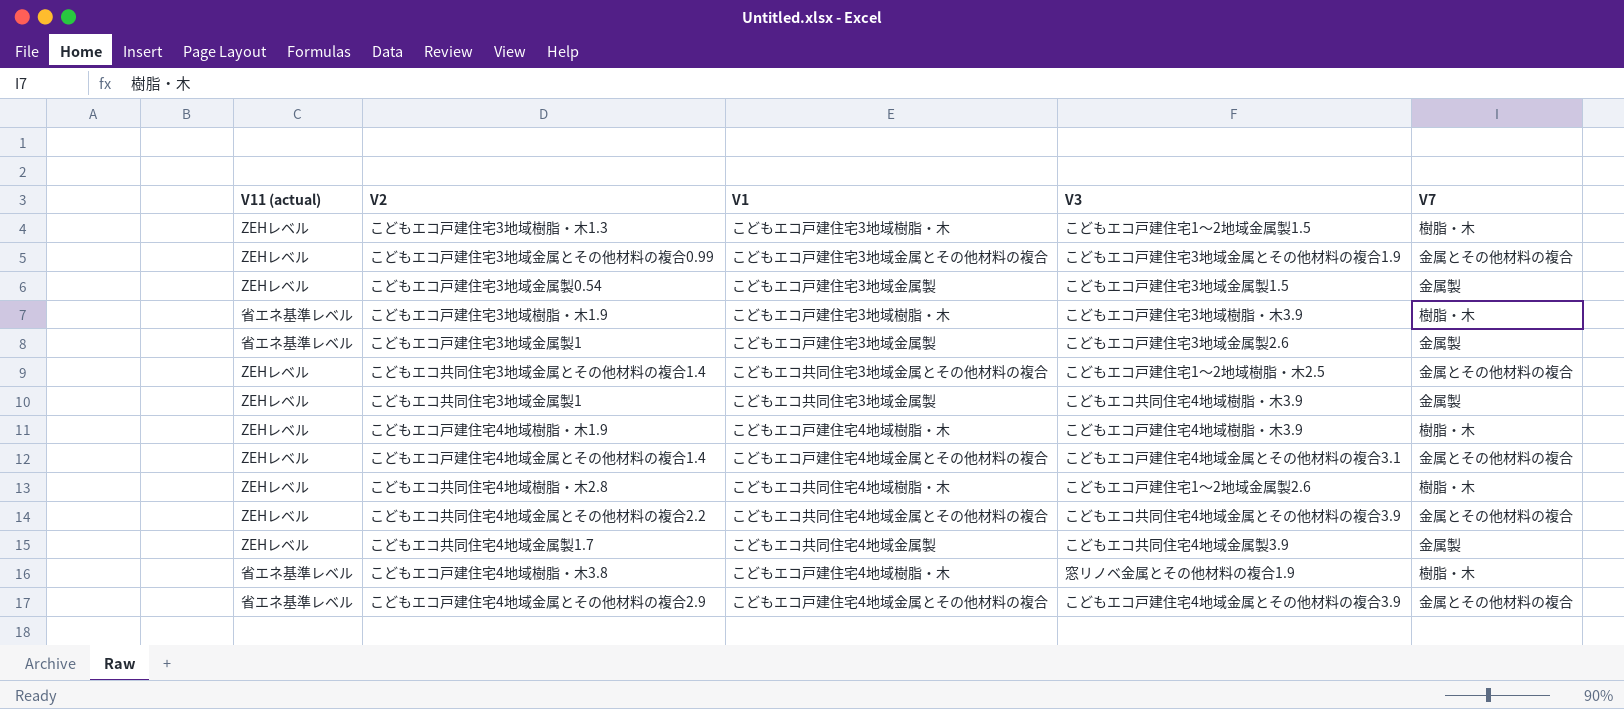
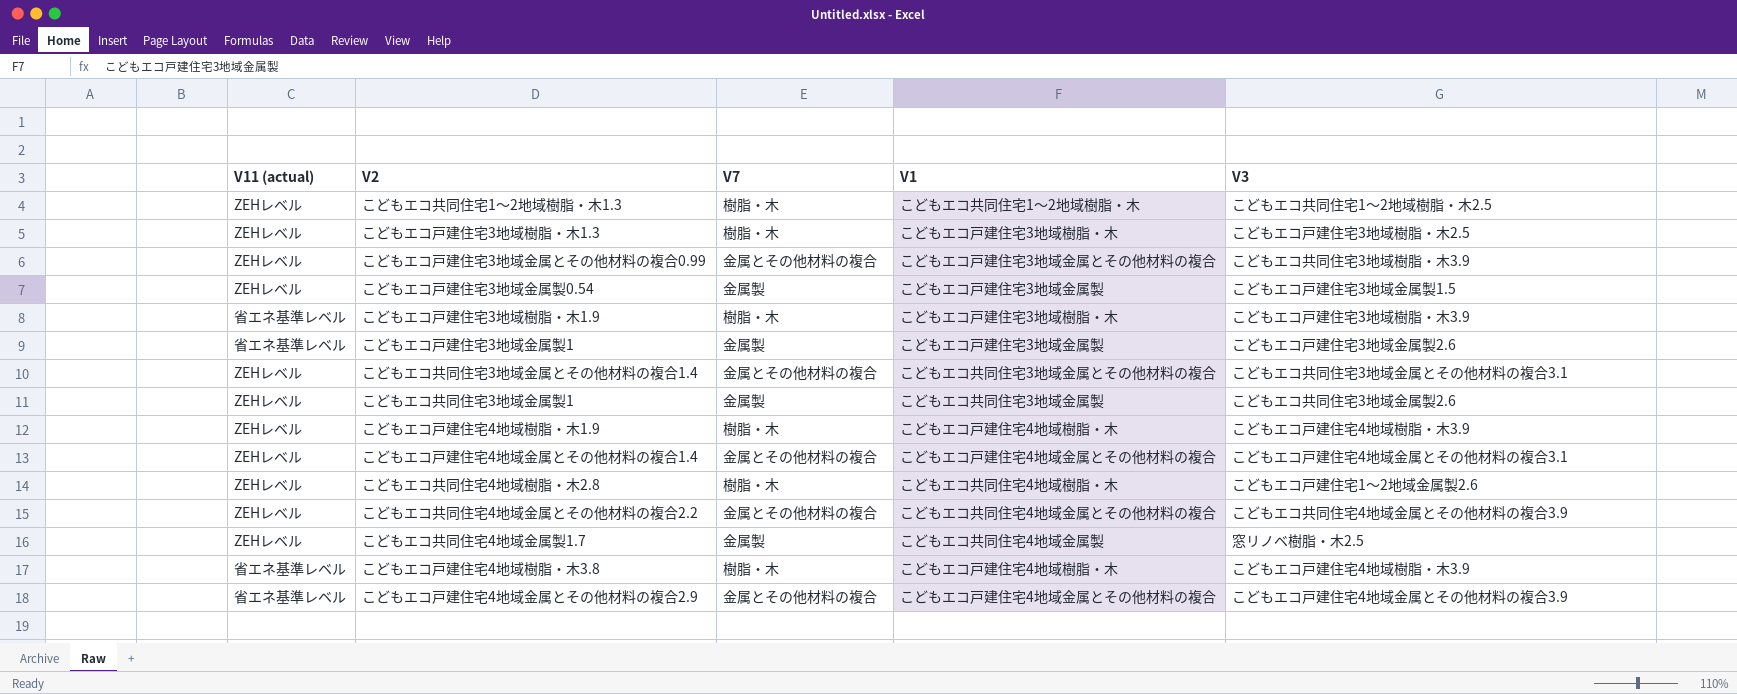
column V7 | position: 5 -> 3
row こどもエコ共同住宅1～2地域樹脂・木1.3: none -> ZEHレベル | 樹脂・木 | こどもエコ共同住宅1～2地域樹脂・木 | こどもエコ共同住宅1～2地域樹脂・木2.5
こどもエコ戸建住宅3地域樹脂・木1.3 | V3: こどもエコ戸建住宅1～2地域金属製1.5 -> こどもエコ戸建住宅3地域樹脂・木2.5
こどもエコ戸建住宅3地域金属とその他材料の複合0.99 | V3: こどもエコ戸建住宅3地域金属とその他材料の複合1.9 -> こどもエコ共同住宅3地域樹脂・木3.9
こどもエコ共同住宅3地域金属とその他材料の複合1.4 | V3: こどもエコ戸建住宅1～2地域樹脂・木2.5 -> こどもエコ共同住宅3地域金属とその他材料の複合3.1
こどもエコ共同住宅3地域金属製1 | V3: こどもエコ共同住宅4地域樹脂・木3.9 -> こどもエコ共同住宅3地域金属製2.6
こどもエコ共同住宅4地域金属製1.7 | V3: こどもエコ共同住宅4地域金属製3.9 -> 窓リノベ樹脂・木2.5
こどもエコ戸建住宅4地域樹脂・木3.8 | V3: 窓リノベ金属とその他材料の複合1.9 -> こどもエコ戸建住宅4地域樹脂・木3.9

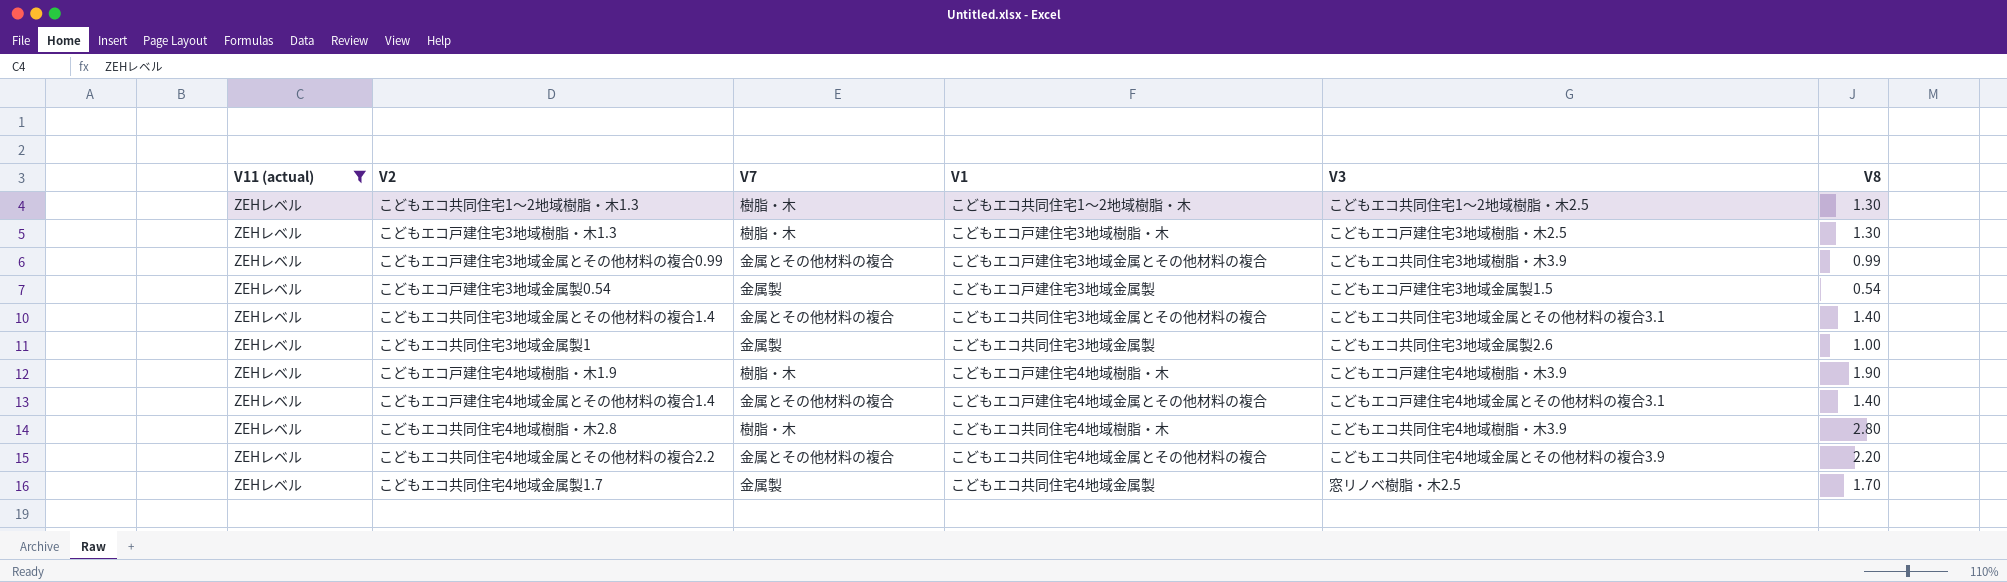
filter: none -> V11 (actual) = ZEHレベル
column V8 | position: none -> 6
こどもエコ共同住宅4地域樹脂・木2.8 | V3: こどもエコ戸建住宅1～2地域金属製2.6 -> こどもエコ共同住宅4地域樹脂・木3.9

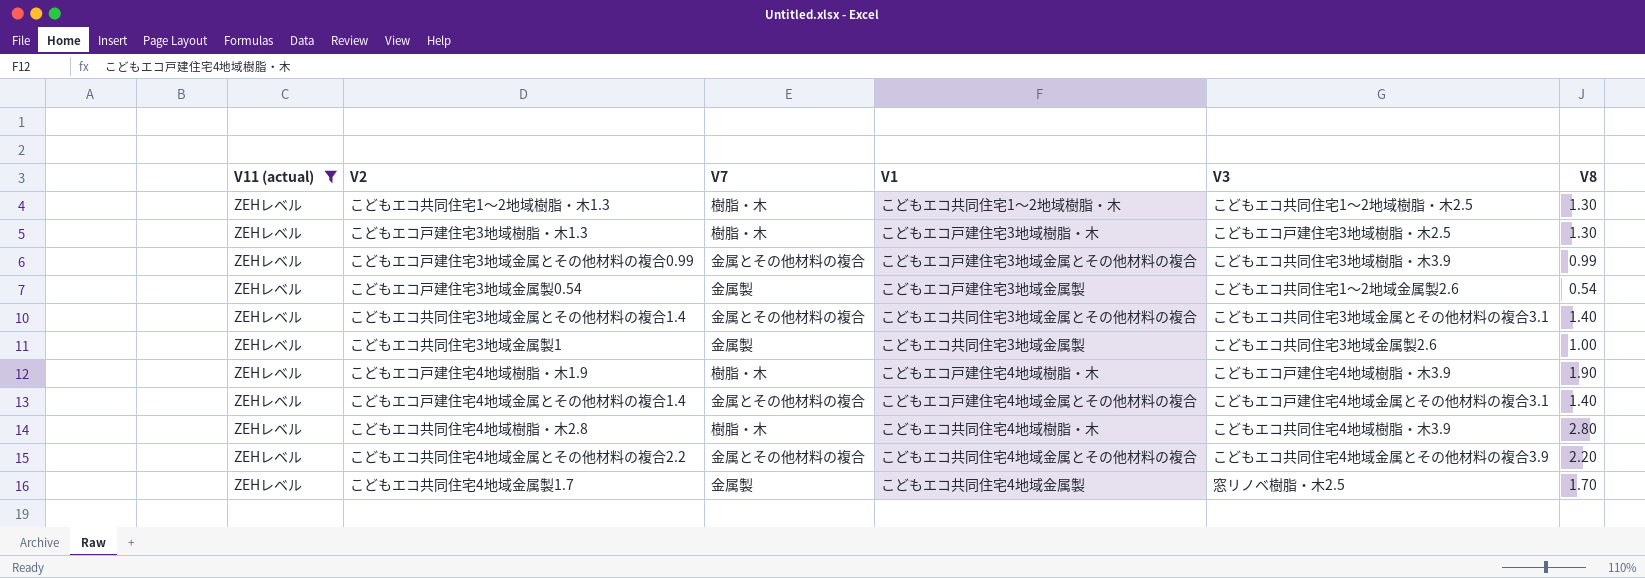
こどもエコ戸建住宅3地域金属製0.54 | V3: こどもエコ戸建住宅3地域金属製1.5 -> こどもエコ共同住宅1～2地域金属製2.6

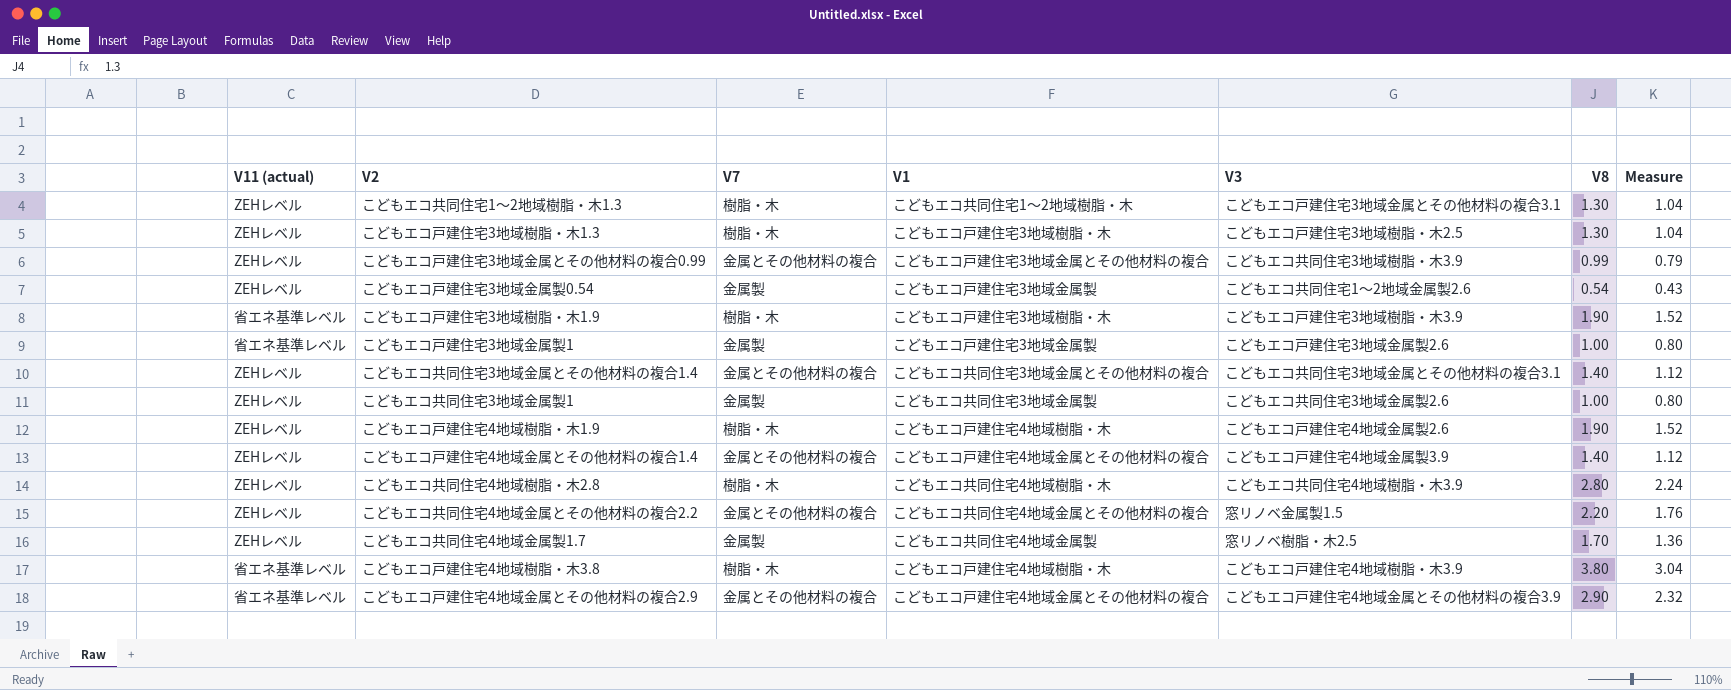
filter: V11 (actual) = ZEHレベル -> none
column Measure | formula: none -> [V8] * 0.8
こどもエコ共同住宅1～2地域樹脂・木1.3 | V3: こどもエコ共同住宅1～2地域樹脂・木2.5 -> こどもエコ戸建住宅3地域金属とその他材料の複合3.1
こどもエコ戸建住宅4地域樹脂・木1.9 | V3: こどもエコ戸建住宅4地域樹脂・木3.9 -> こどもエコ戸建住宅4地域金属製2.6
こどもエコ戸建住宅4地域金属とその他材料の複合1.4 | V3: こどもエコ戸建住宅4地域金属とその他材料の複合3.1 -> こどもエコ戸建住宅4地域金属製3.9
こどもエコ共同住宅4地域金属とその他材料の複合2.2 | V3: こどもエコ共同住宅4地域金属とその他材料の複合3.9 -> 窓リノベ金属製1.5

